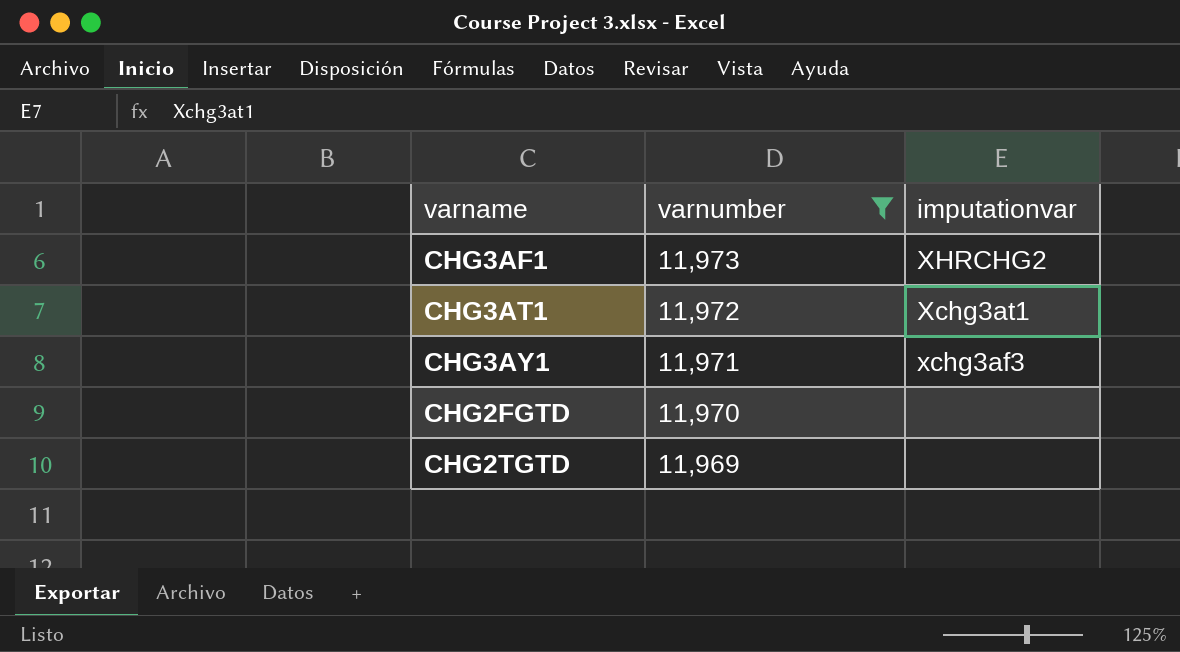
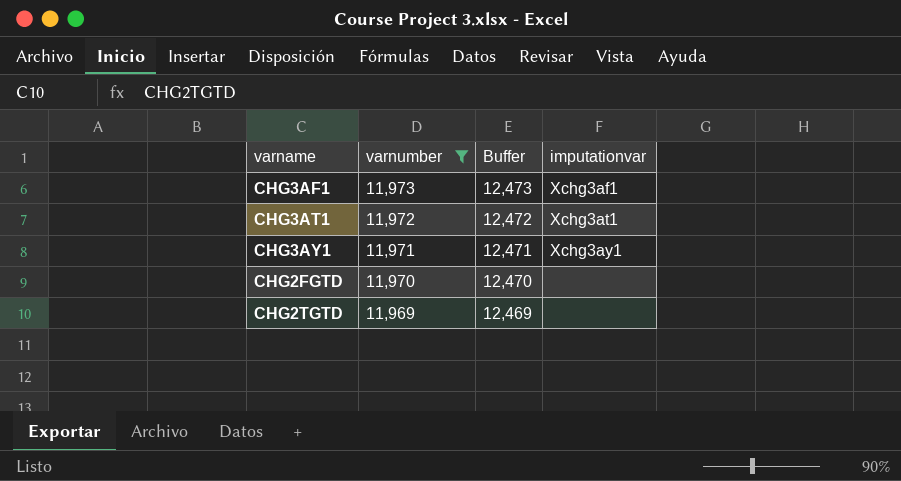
column Buffer | formula: none -> [varnumber] + 500
CHG3AF1 | imputationvar: XHRCHG2 -> Xchg3af1
CHG3AY1 | imputationvar: xchg3af3 -> Xchg3ay1

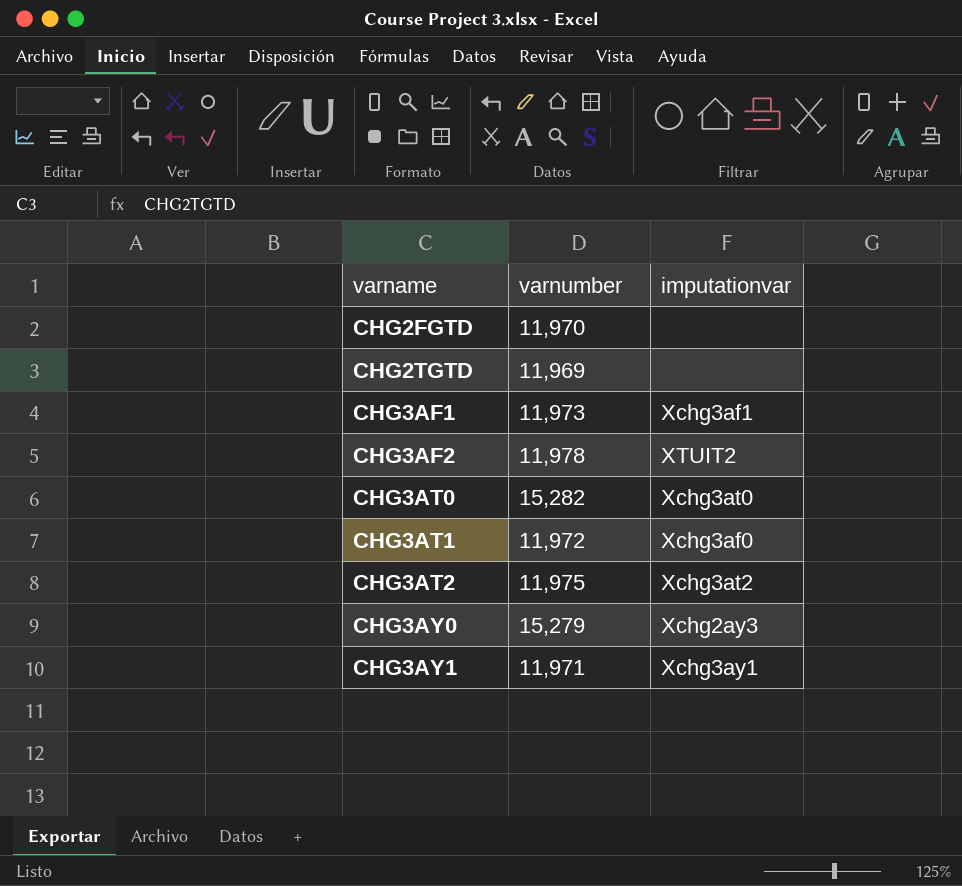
filter: varnumber <= 11,973 -> none
row order: varnumber descending -> varname ascending
column Buffer | formula: [varnumber] + 500 -> none
CHG3AT1 | imputationvar: Xchg3at1 -> Xchg3af0

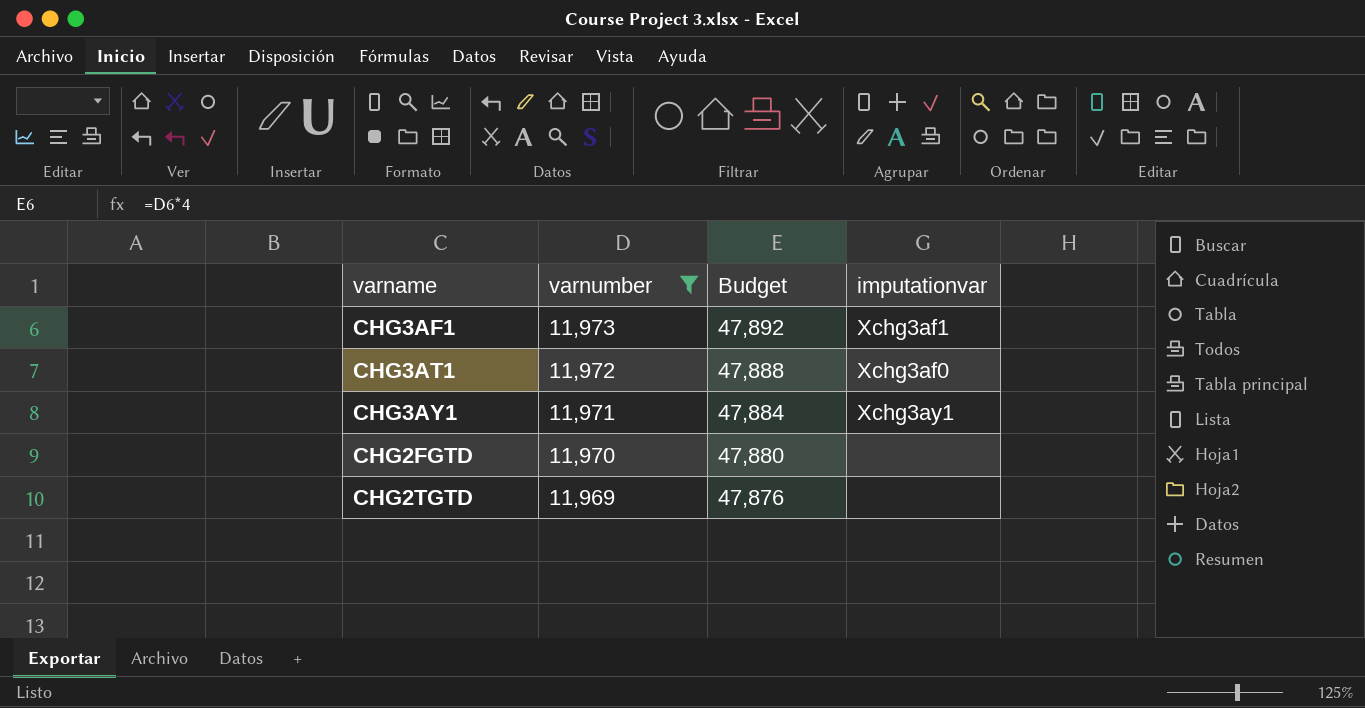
filter: none -> varnumber <= 11,973
row order: varname ascending -> varnumber descending
column Budget | formula: none -> [varnumber] * 4

